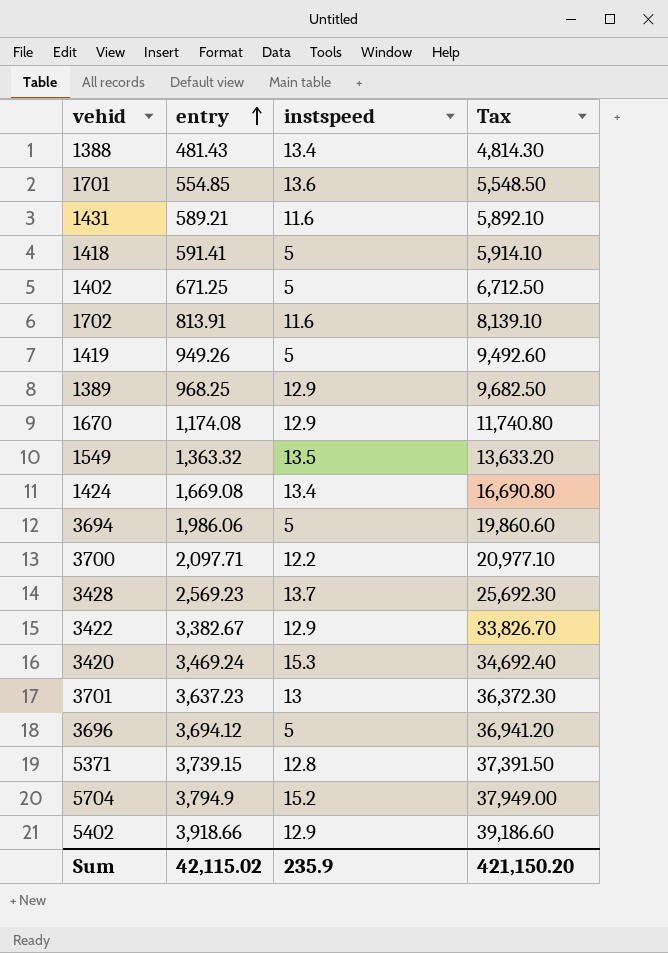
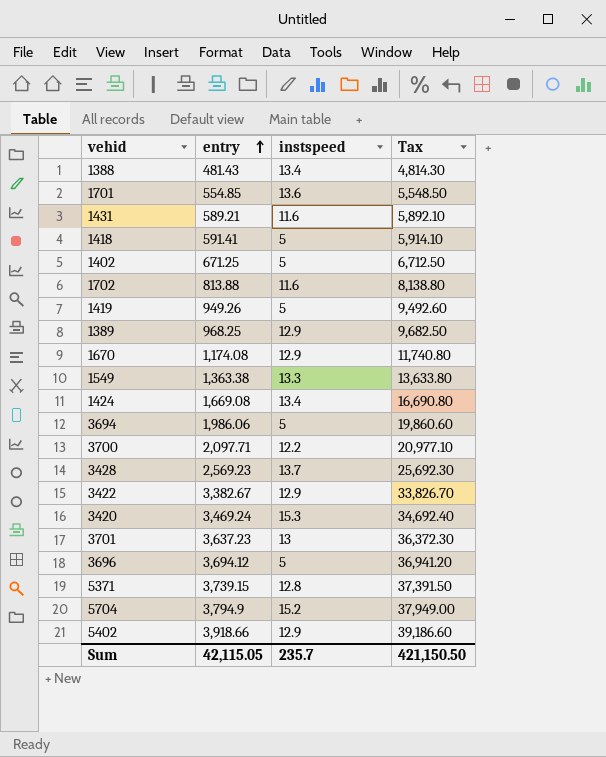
1702 | entry: 813.91 -> 813.88
1702 | Tax: 8,139.10 -> 8,138.80
1549 | entry: 1,363.32 -> 1,363.38
1549 | instspeed: 13.5 -> 13.3
1549 | Tax: 13,633.20 -> 13,633.80
Sum | entry: 42,115.02 -> 42,115.05
Sum | instspeed: 235.9 -> 235.7
Sum | Tax: 421,150.20 -> 421,150.50

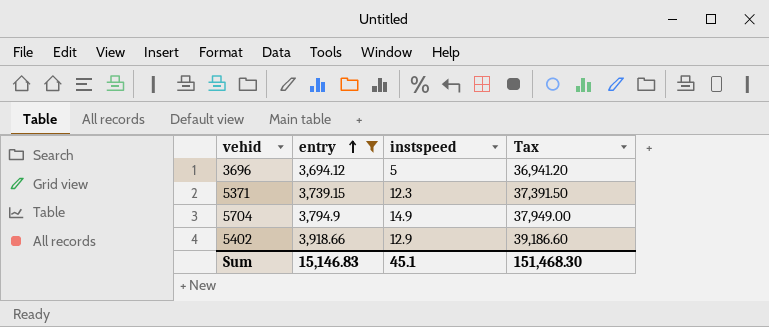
filter: none -> entry >= 3,694.12
5371 | instspeed: 12.8 -> 12.3
5704 | instspeed: 15.2 -> 14.9
Sum | entry: 42,115.05 -> 15,146.83
Sum | instspeed: 235.7 -> 45.1
Sum | Tax: 421,150.50 -> 151,468.30

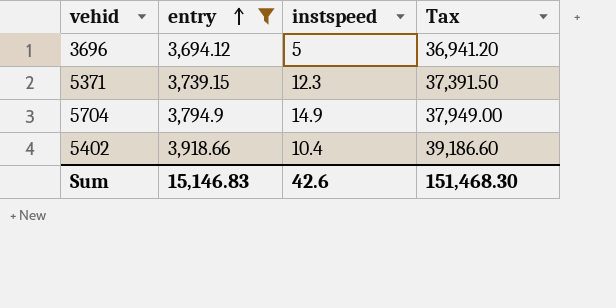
5402 | instspeed: 12.9 -> 10.4
Sum | instspeed: 45.1 -> 42.6

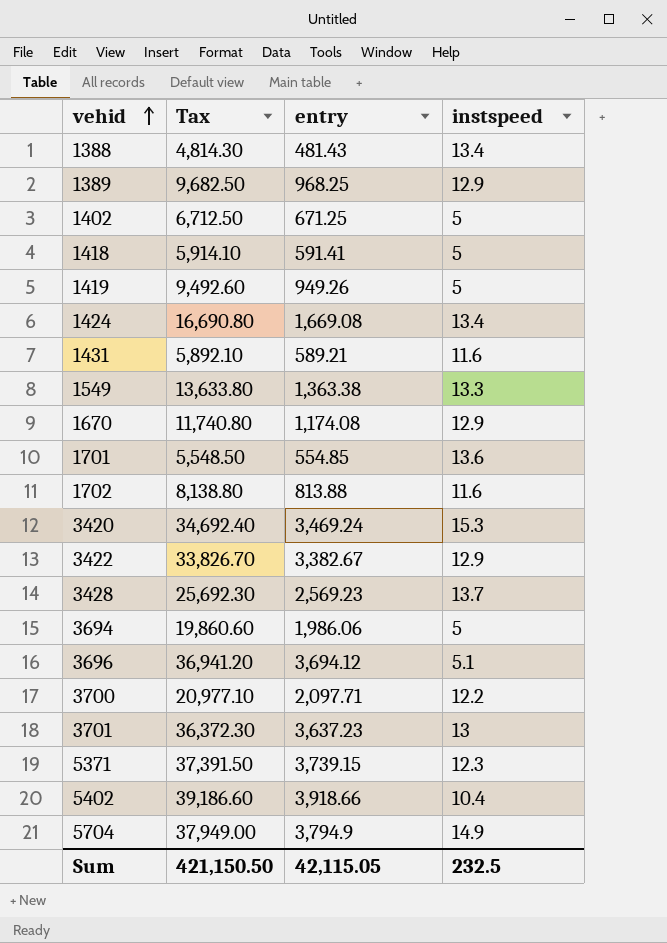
filter: entry >= 3,694.12 -> none
row order: entry ascending -> vehid ascending
column Tax | position: 4 -> 2
3696 | instspeed: 5 -> 5.1
Sum | Tax: 151,468.30 -> 421,150.50
Sum | entry: 15,146.83 -> 42,115.05
Sum | instspeed: 42.6 -> 232.5

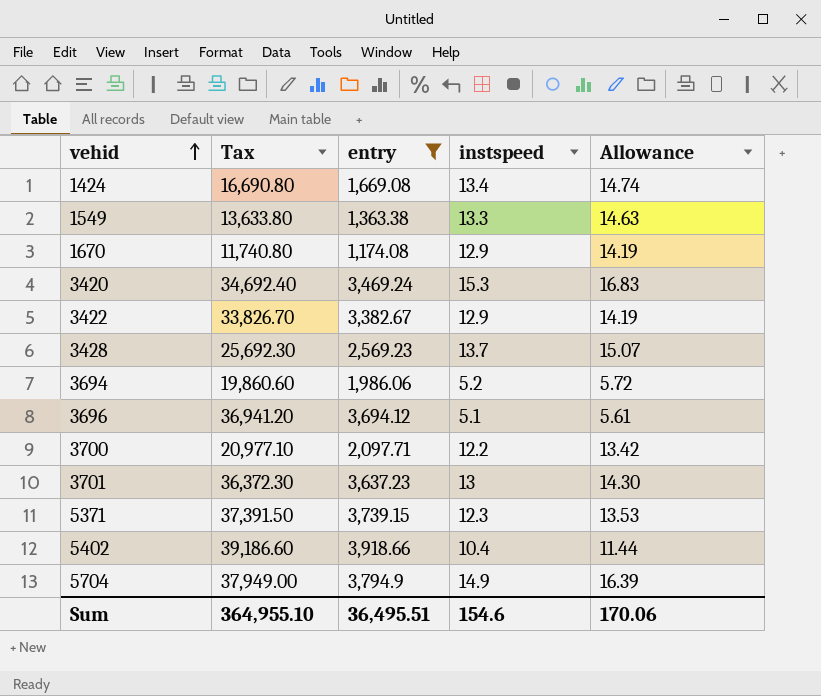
filter: none -> entry >= 1,174.08
column Allowance | formula: none -> [instspeed] * 1.1
3694 | instspeed: 5 -> 5.2
Sum | Tax: 421,150.50 -> 364,955.10
Sum | entry: 42,115.05 -> 36,495.51
Sum | instspeed: 232.5 -> 154.6

